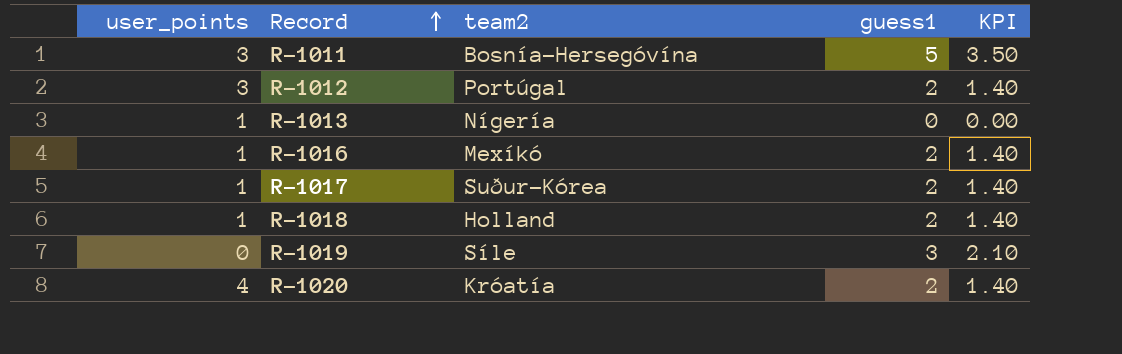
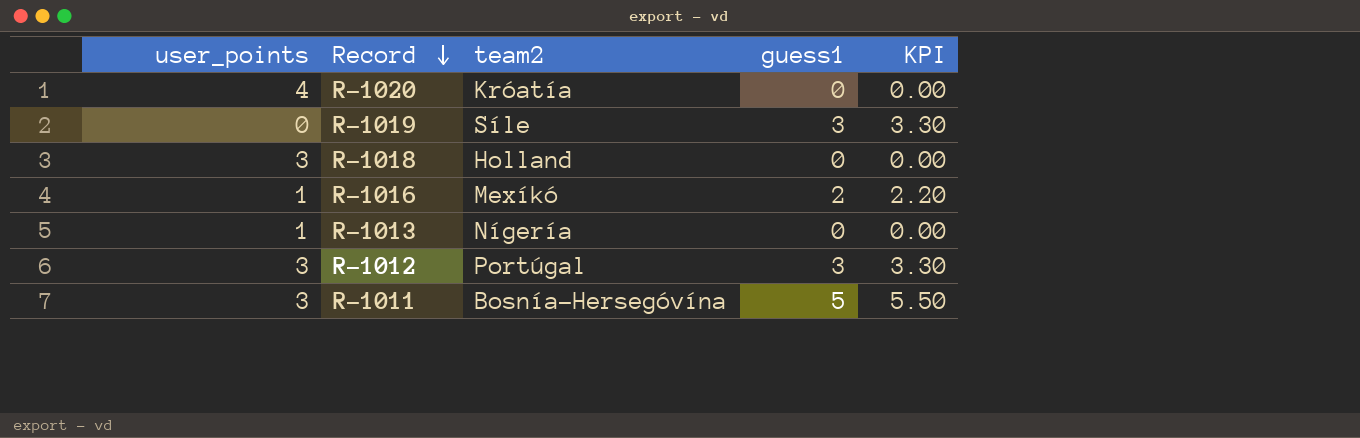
row order: Record ascending -> Record descending
column KPI | formula: [guess1] * 0.7 -> [guess1] * 1.1
row R-1017: 1 | Suður-Kórea | 2 | 1.40 -> none
R-1020 | guess1: 2 -> 0
R-1018 | user_points: 1 -> 3
R-1018 | guess1: 2 -> 0
R-1012 | guess1: 2 -> 3

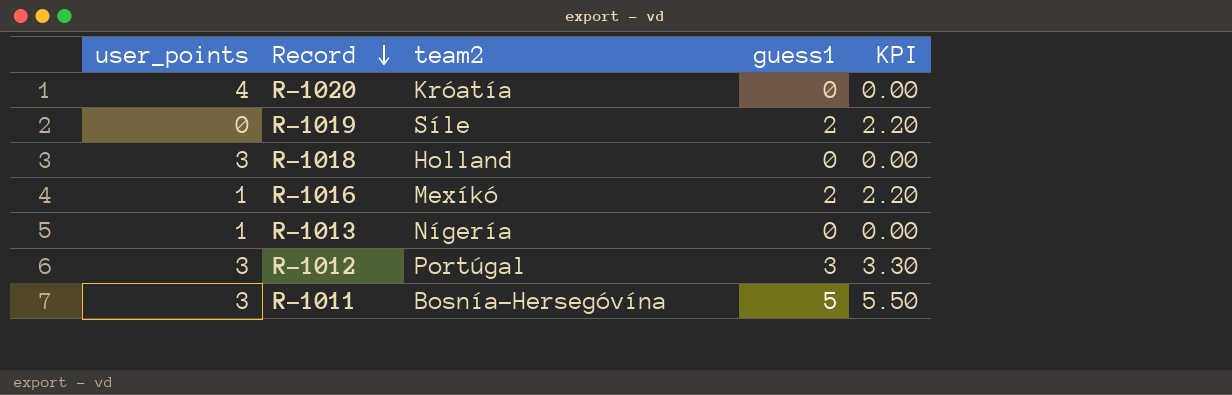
R-1019 | guess1: 3 -> 2
R-1019 | KPI: 3.30 -> 2.20

